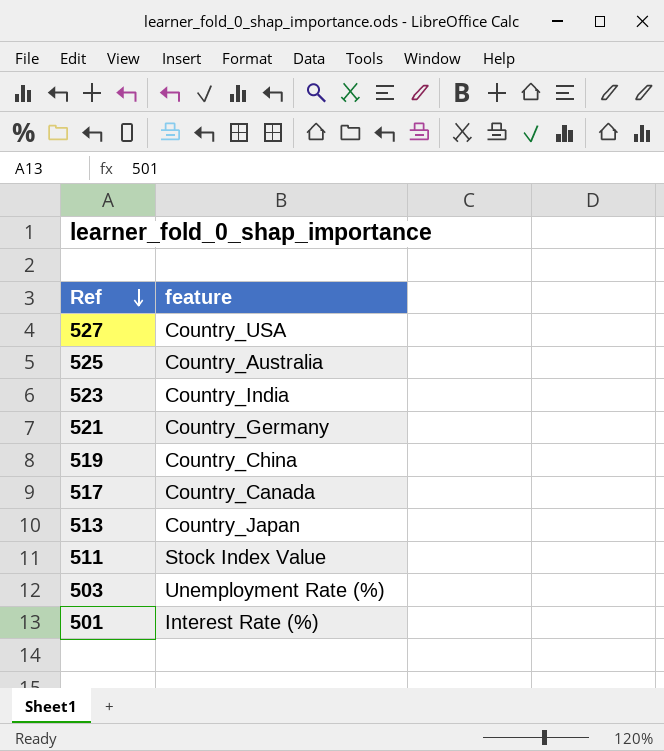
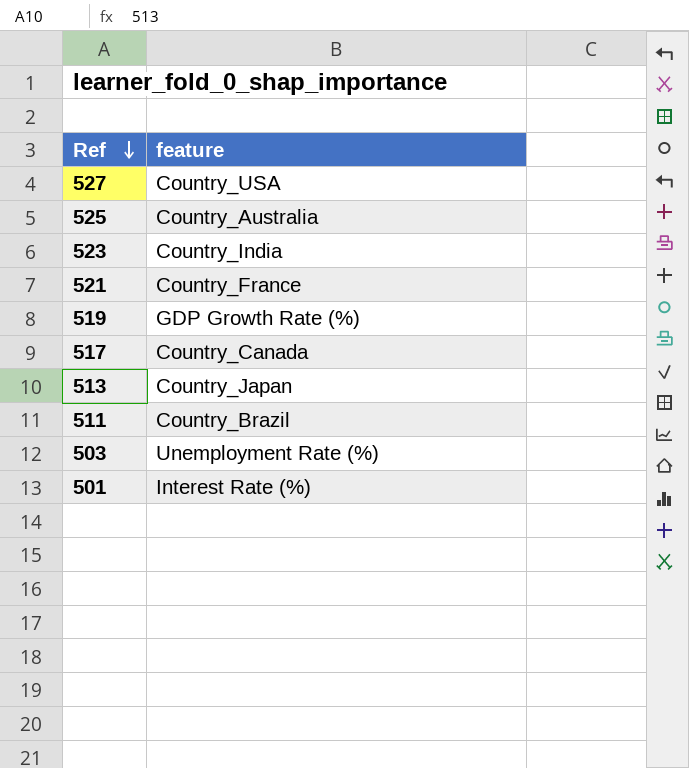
521 | feature: Country_Germany -> Country_France
519 | feature: Country_China -> GDP Growth Rate (%)
511 | feature: Stock Index Value -> Country_Brazil

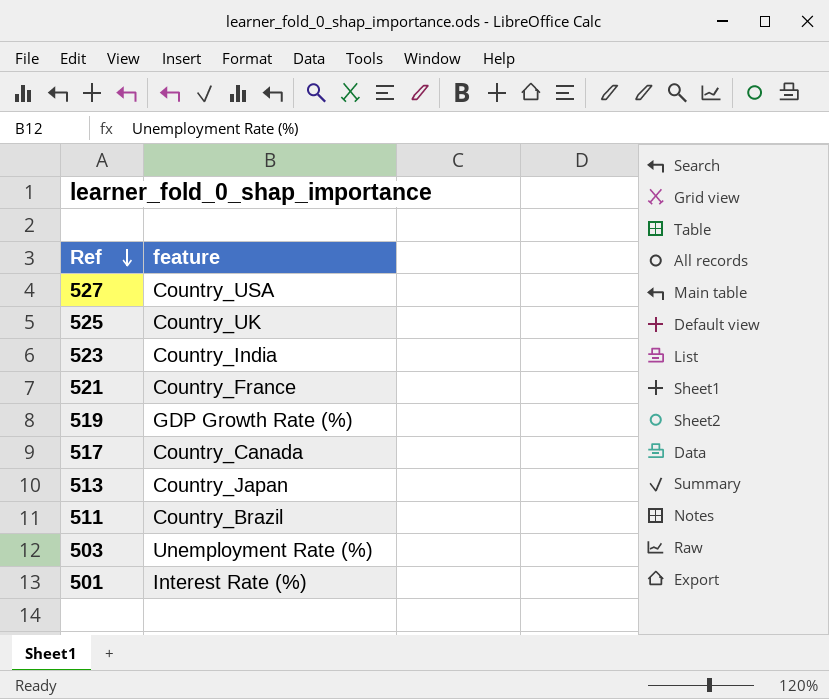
525 | feature: Country_Australia -> Country_UK

